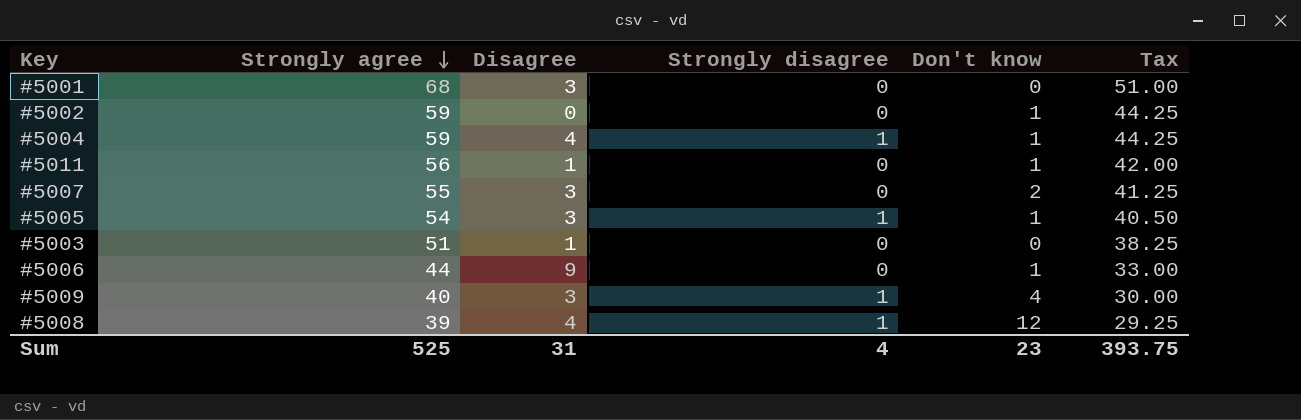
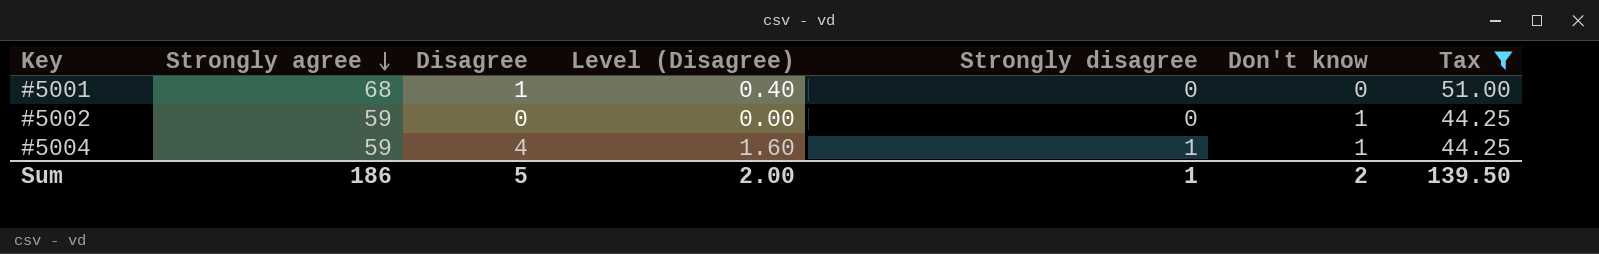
filter: none -> Tax >= 44.25
column Level (Disagree) | formula: none -> [Disagree] * 0.4
#5001 | Disagree: 3 -> 1
Sum | Strongly agree: 525 -> 186
Sum | Disagree: 31 -> 5
Sum | Strongly disagree: 4 -> 1
Sum | Don't know: 23 -> 2
Sum | Tax: 393.75 -> 139.50

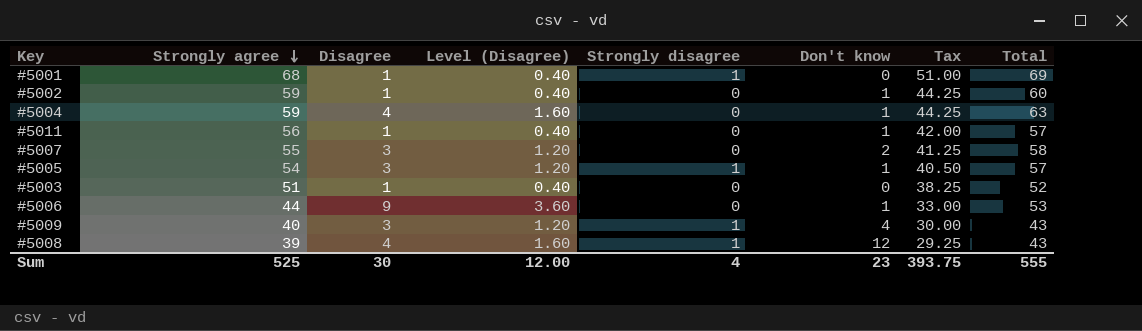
filter: Tax >= 44.25 -> none
column Total | formula: none -> [Strongly agree] + [Disagree]
#5001 | Strongly disagree: 0 -> 1
#5002 | Disagree: 0 -> 1
#5002 | Level (Disagree): 0.00 -> 0.40
#5004 | Strongly disagree: 1 -> 0
Sum | Strongly agree: 186 -> 525
Sum | Disagree: 5 -> 30
Sum | Level (Disagree): 2.00 -> 12.00
Sum | Strongly disagree: 1 -> 4
Sum | Don't know: 2 -> 23
Sum | Tax: 139.50 -> 393.75

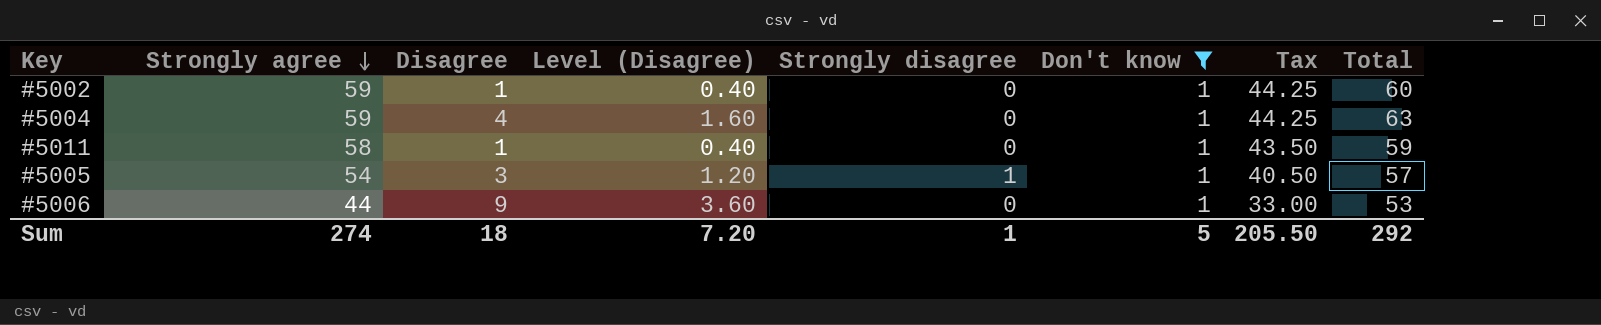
filter: none -> Don't know = 1
#5011 | Strongly agree: 56 -> 58
#5011 | Tax: 42.00 -> 43.50
#5011 | Total: 57 -> 59
Sum | Strongly agree: 525 -> 274
Sum | Disagree: 30 -> 18
Sum | Level (Disagree): 12.00 -> 7.20
Sum | Strongly disagree: 4 -> 1
Sum | Don't know: 23 -> 5
Sum | Tax: 393.75 -> 205.50
Sum | Total: 555 -> 292

